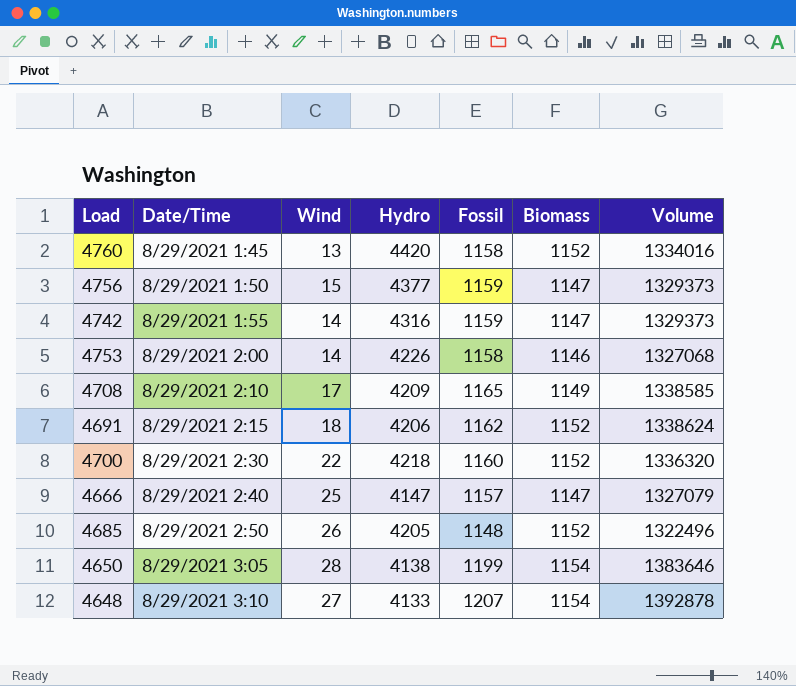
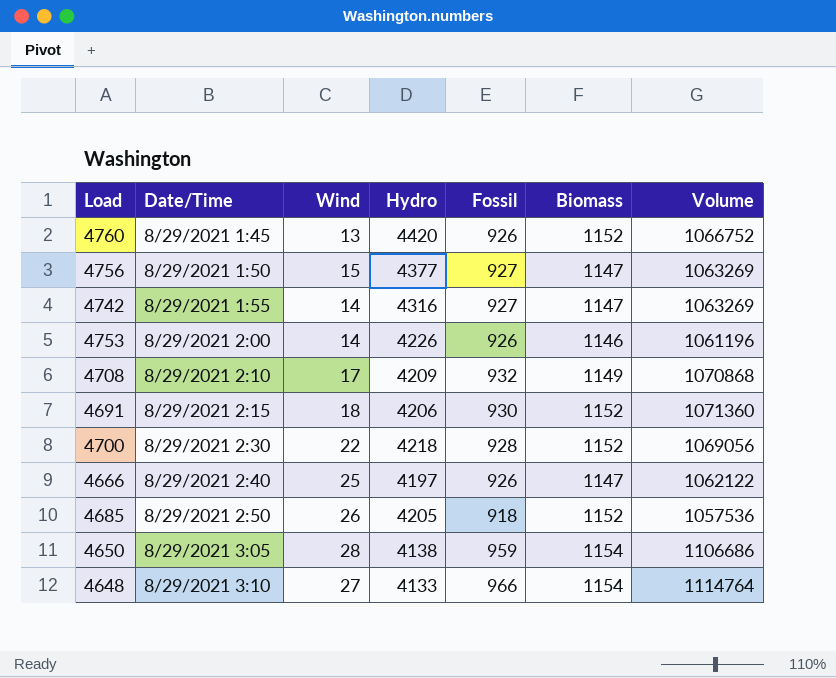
4760 | Fossil: 1158 -> 926
4760 | Volume: 1334016 -> 1066752
4756 | Fossil: 1159 -> 927
4756 | Volume: 1329373 -> 1063269
4742 | Fossil: 1159 -> 927
4742 | Volume: 1329373 -> 1063269
4753 | Fossil: 1158 -> 926
4753 | Volume: 1327068 -> 1061196
4708 | Fossil: 1165 -> 932
4708 | Volume: 1338585 -> 1070868
4691 | Fossil: 1162 -> 930
4691 | Volume: 1338624 -> 1071360
4700 | Fossil: 1160 -> 928
4700 | Volume: 1336320 -> 1069056
4666 | Hydro: 4147 -> 4197
4666 | Fossil: 1157 -> 926
4666 | Volume: 1327079 -> 1062122
4685 | Fossil: 1148 -> 918
4685 | Volume: 1322496 -> 1057536
4650 | Fossil: 1199 -> 959
4650 | Volume: 1383646 -> 1106686
4648 | Fossil: 1207 -> 966
4648 | Volume: 1392878 -> 1114764

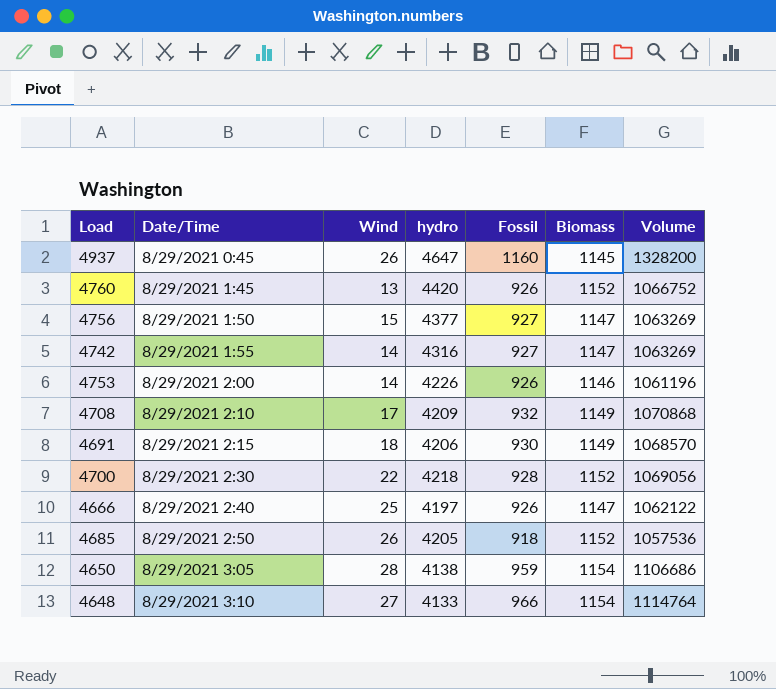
column name: Hydro -> hydro
row 4937: none -> 8/29/2021 0:45 | 26 | 4647 | 1160 | 1145 | 1328200
4691 | Biomass: 1152 -> 1149
4691 | Volume: 1071360 -> 1068570

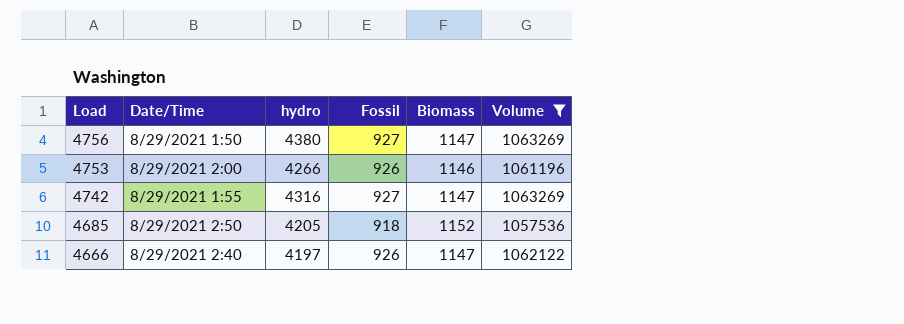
filter: none -> Volume <= 1063269
row order: Date/Time ascending -> Load descending
column Wind | position: 3 -> none
4756 | hydro: 4377 -> 4380
4753 | hydro: 4226 -> 4266

